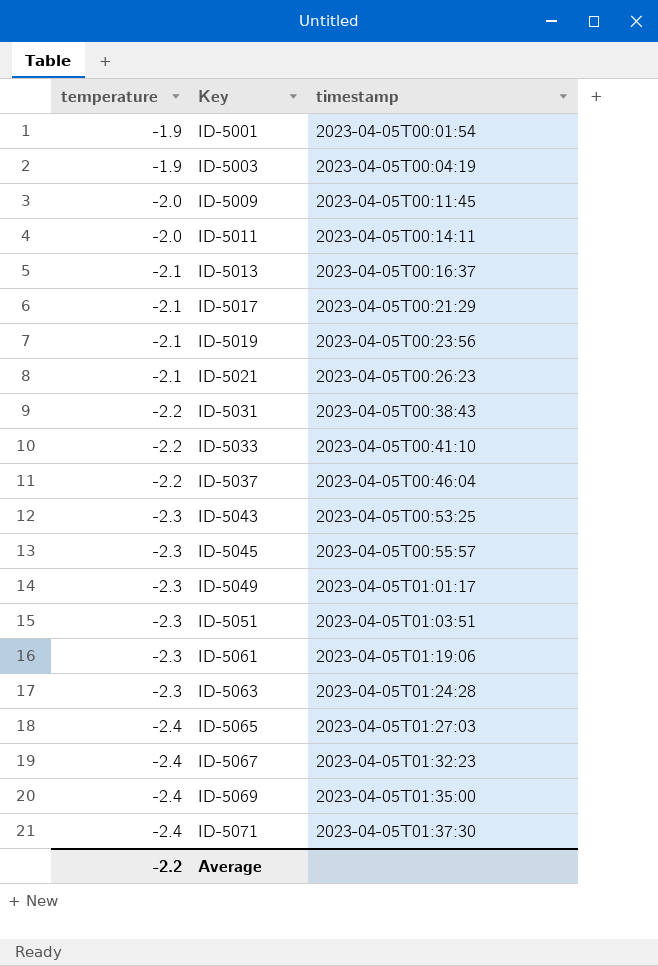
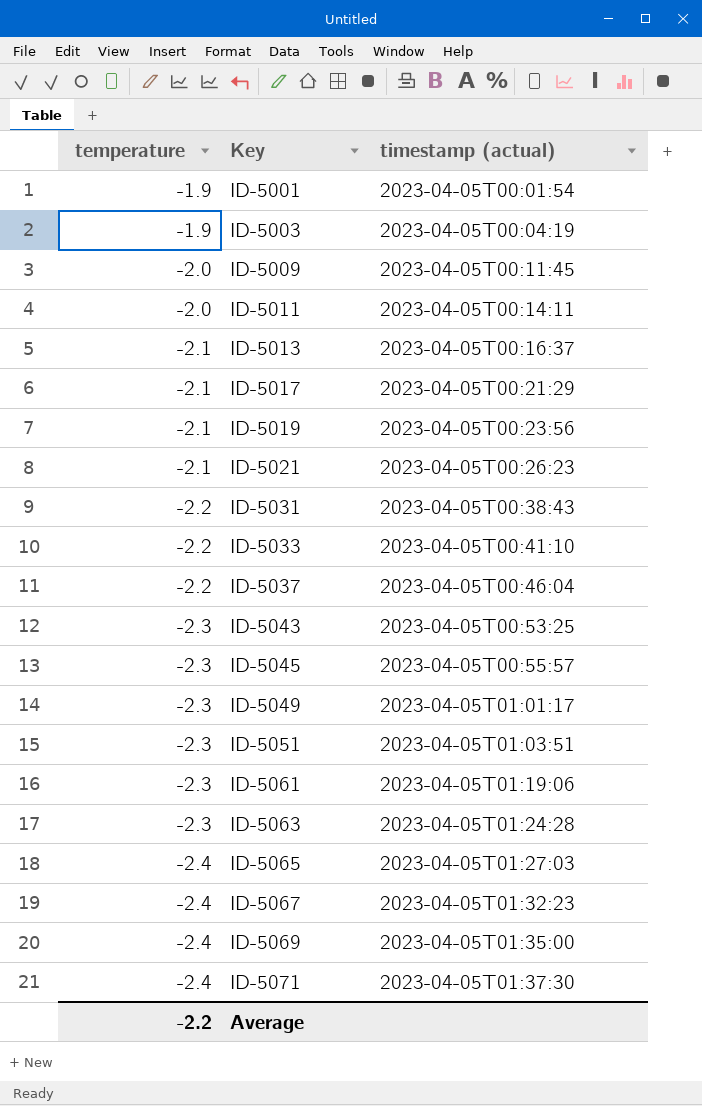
column name: timestamp -> timestamp (actual)

